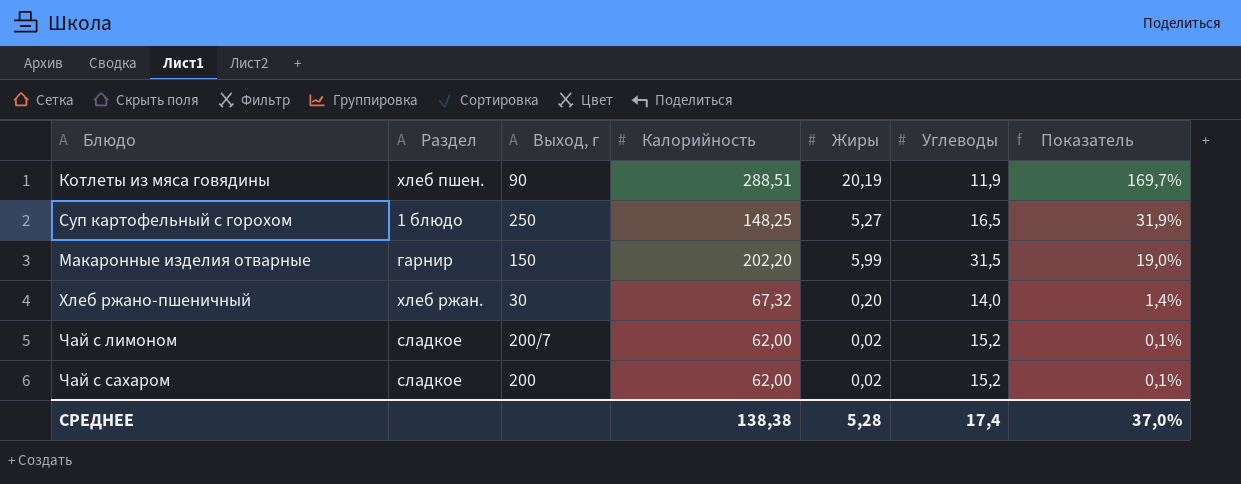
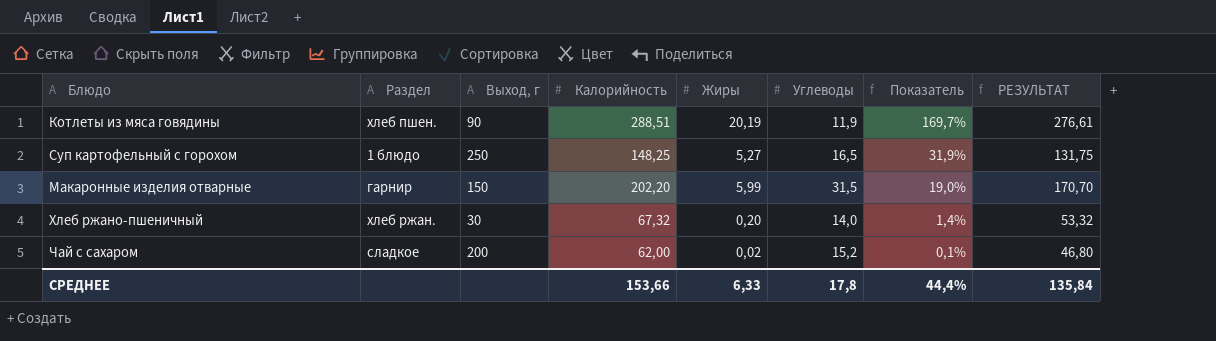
column РЕЗУЛЬТАТ | formula: none -> [Калорийность] - [Углеводы]
row Чай с лимоном: сладкое | 200/7 | 62,00 | 0,02 | 15,2 | 0,1% -> none
СРЕДНЕЕ | Калорийность: 138,38 -> 153,66
СРЕДНЕЕ | Жиры: 5,28 -> 6,33
СРЕДНЕЕ | Углеводы: 17,4 -> 17,8
СРЕДНЕЕ | Показатель: 37,0% -> 44,4%

